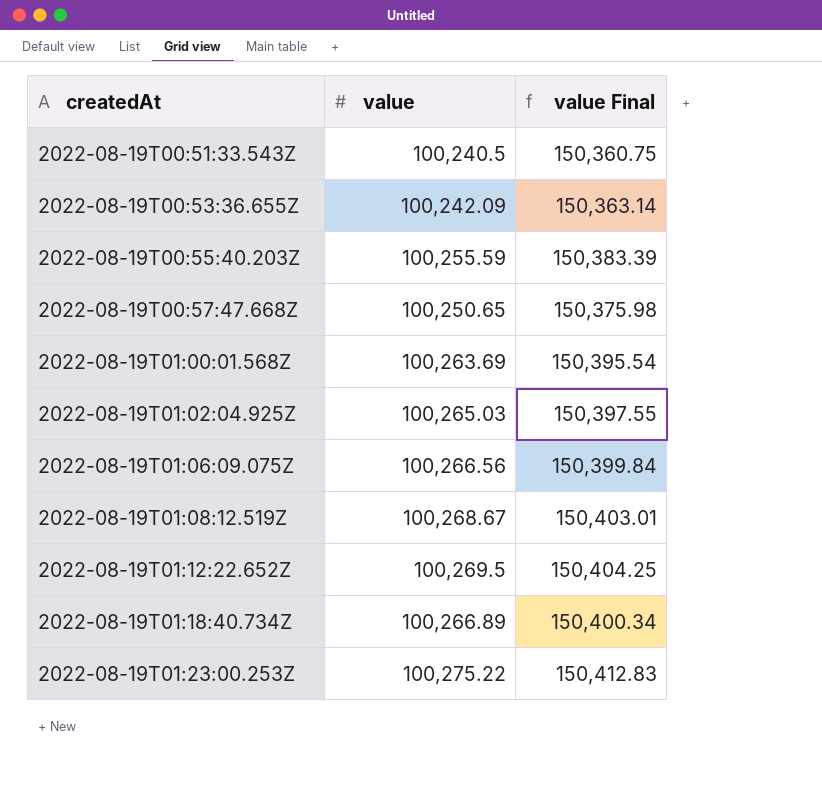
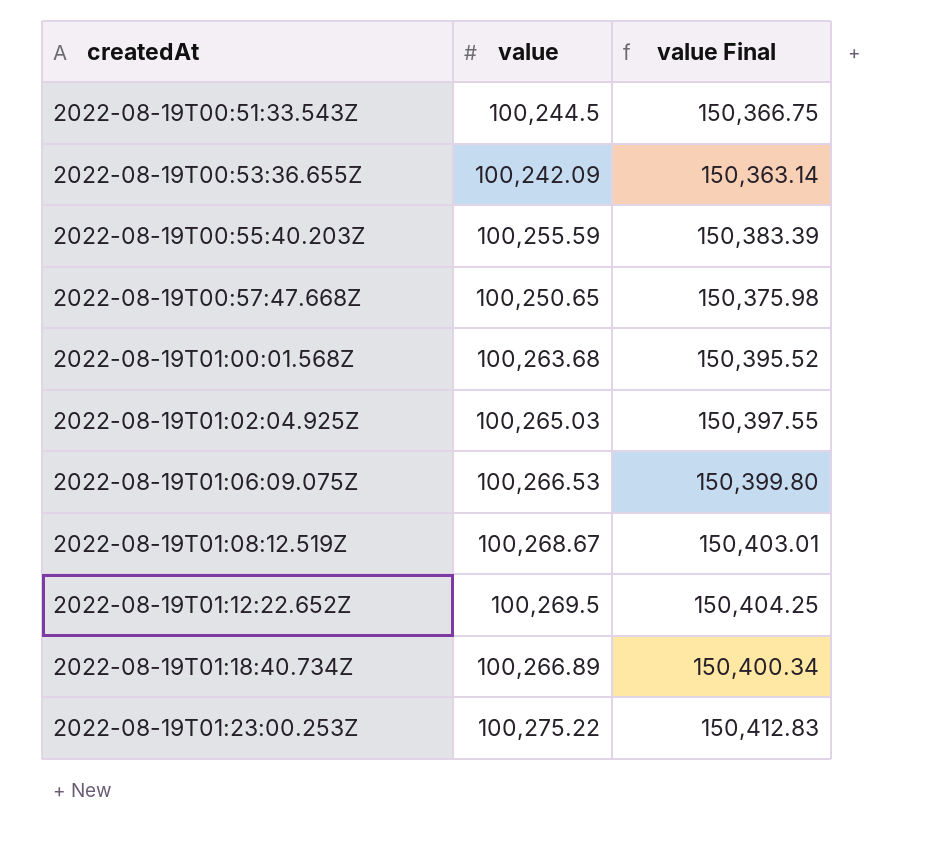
2022-08-19T00:51:33.543Z | value: 100,240.5 -> 100,244.5
2022-08-19T00:51:33.543Z | value Final: 150,360.75 -> 150,366.75
2022-08-19T01:00:01.568Z | value: 100,263.69 -> 100,263.68
2022-08-19T01:00:01.568Z | value Final: 150,395.54 -> 150,395.52
2022-08-19T01:06:09.075Z | value: 100,266.56 -> 100,266.53
2022-08-19T01:06:09.075Z | value Final: 150,399.84 -> 150,399.80

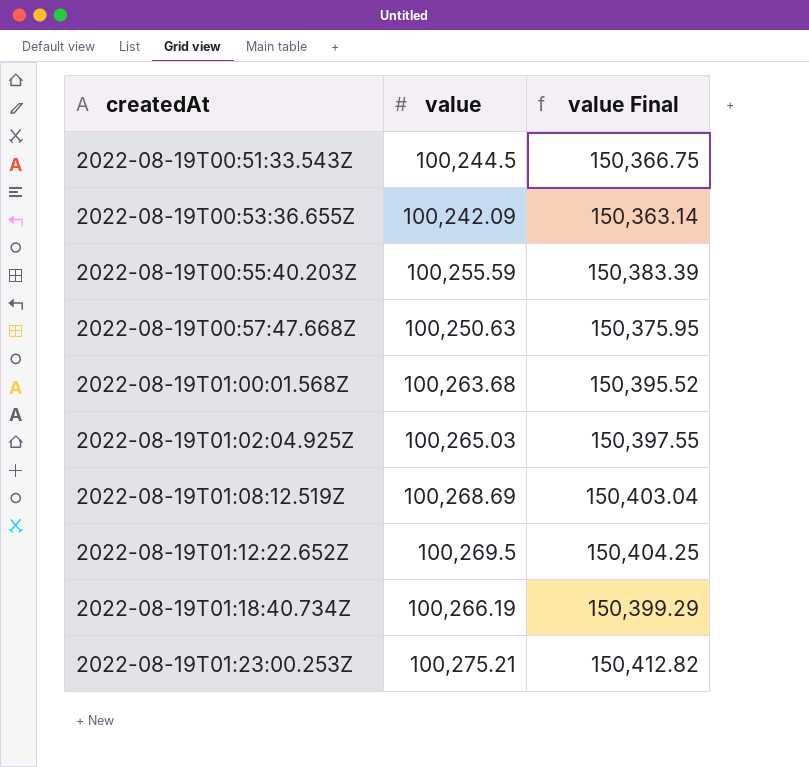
row 2022-08-19T01:06:09.075Z: 100,266.53 | 150,399.80 -> none
2022-08-19T00:57:47.668Z | value: 100,250.65 -> 100,250.63
2022-08-19T00:57:47.668Z | value Final: 150,375.98 -> 150,375.95
2022-08-19T01:08:12.519Z | value: 100,268.67 -> 100,268.69
2022-08-19T01:08:12.519Z | value Final: 150,403.01 -> 150,403.04
2022-08-19T01:18:40.734Z | value: 100,266.89 -> 100,266.19
2022-08-19T01:18:40.734Z | value Final: 150,400.34 -> 150,399.29
2022-08-19T01:23:00.253Z | value: 100,275.22 -> 100,275.21
2022-08-19T01:23:00.253Z | value Final: 150,412.83 -> 150,412.82

